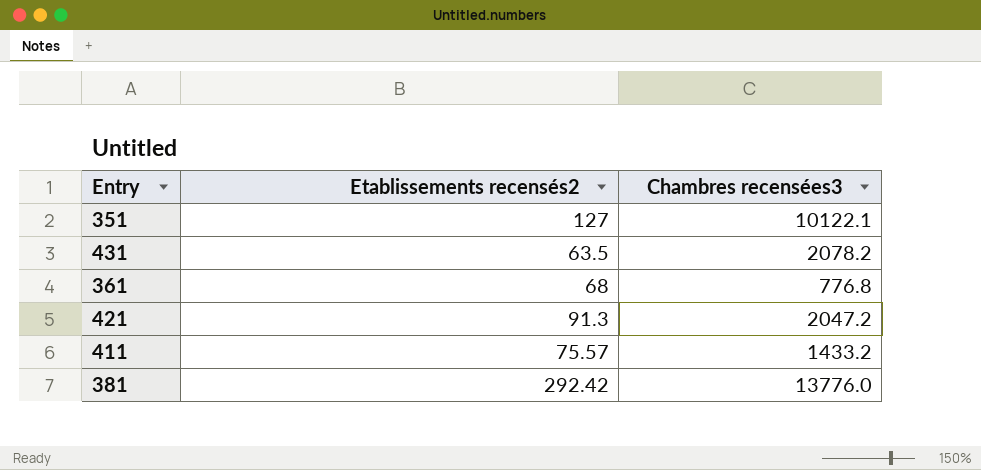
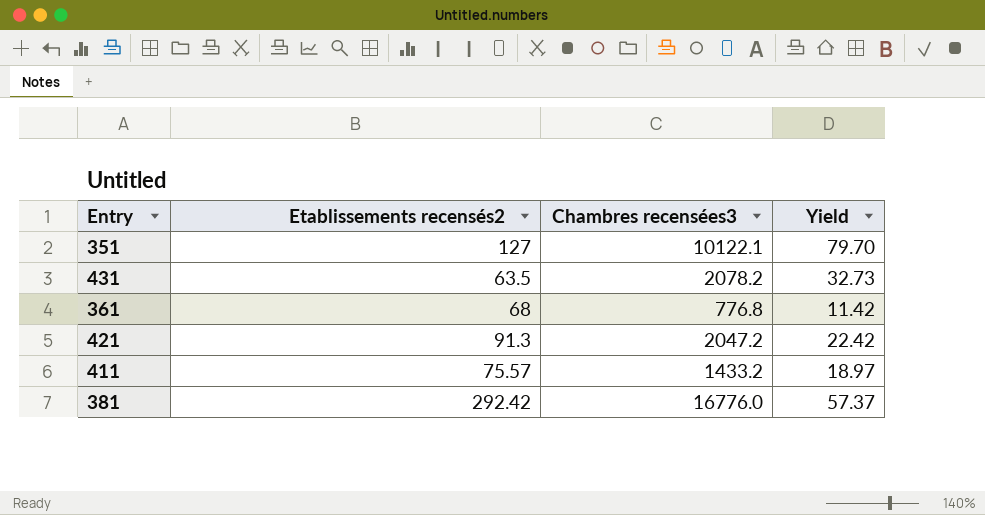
column Yield | formula: none -> [Chambres recensées3] / [Etablissements recensés2]
381 | Chambres recensées3: 13776.0 -> 16776.0

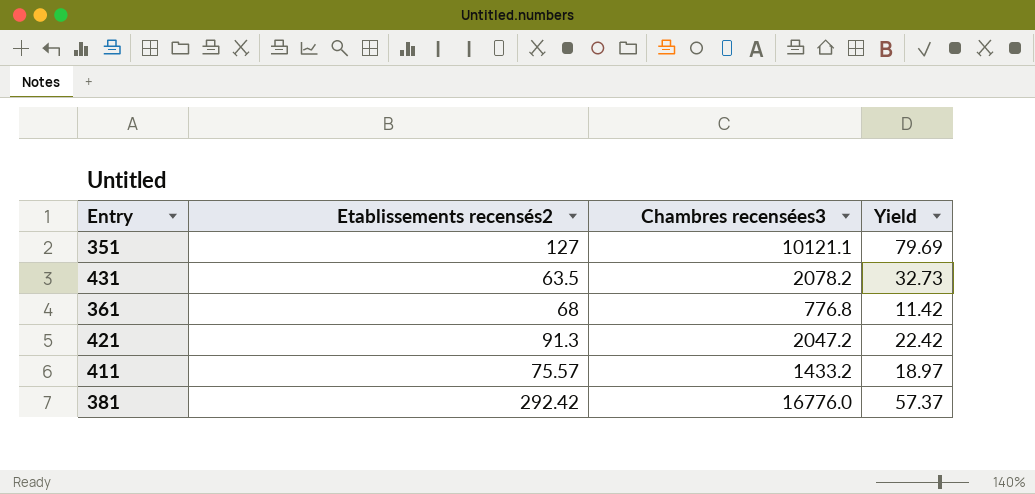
351 | Chambres recensées3: 10122.1 -> 10121.1
351 | Yield: 79.70 -> 79.69

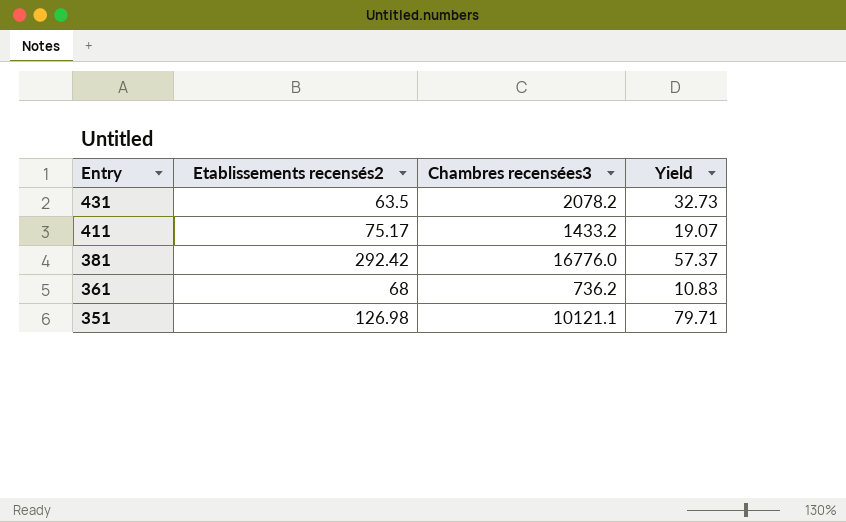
row order: none -> Entry descending
row 421: 91.3 | 2047.2 | 22.42 -> none
411 | Etablissements recensés2: 75.57 -> 75.17
411 | Yield: 18.97 -> 19.07
361 | Chambres recensées3: 776.8 -> 736.2
361 | Yield: 11.42 -> 10.83
351 | Etablissements recensés2: 127 -> 126.98
351 | Yield: 79.69 -> 79.71

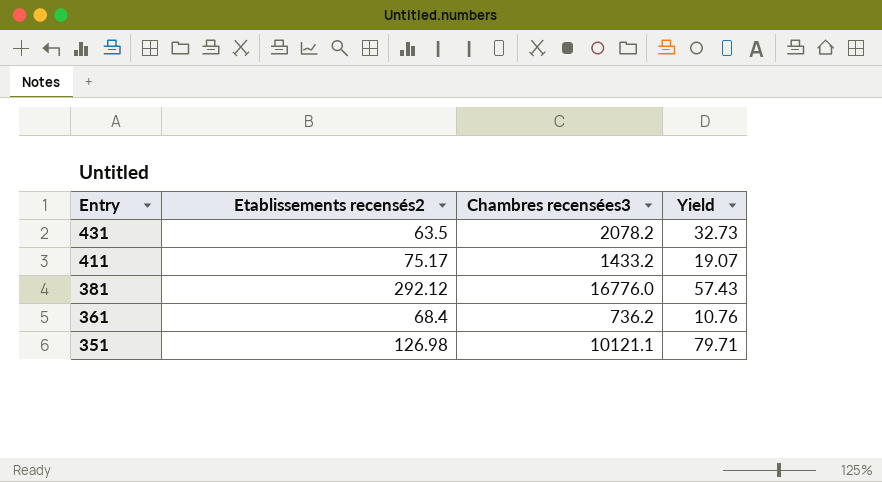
381 | Etablissements recensés2: 292.42 -> 292.12
381 | Yield: 57.37 -> 57.43
361 | Etablissements recensés2: 68 -> 68.4
361 | Yield: 10.83 -> 10.76

